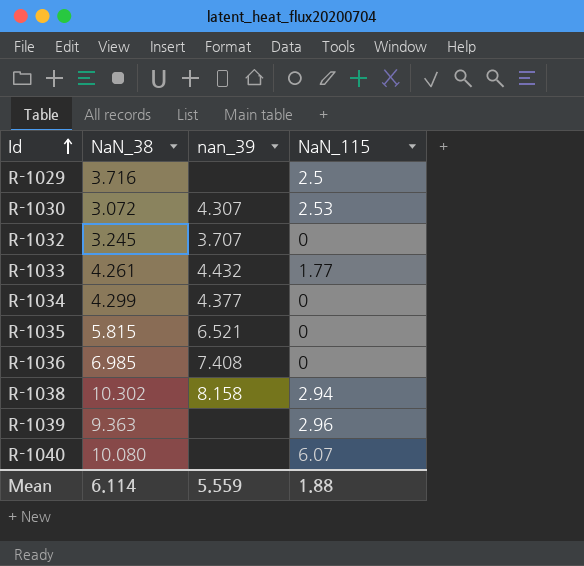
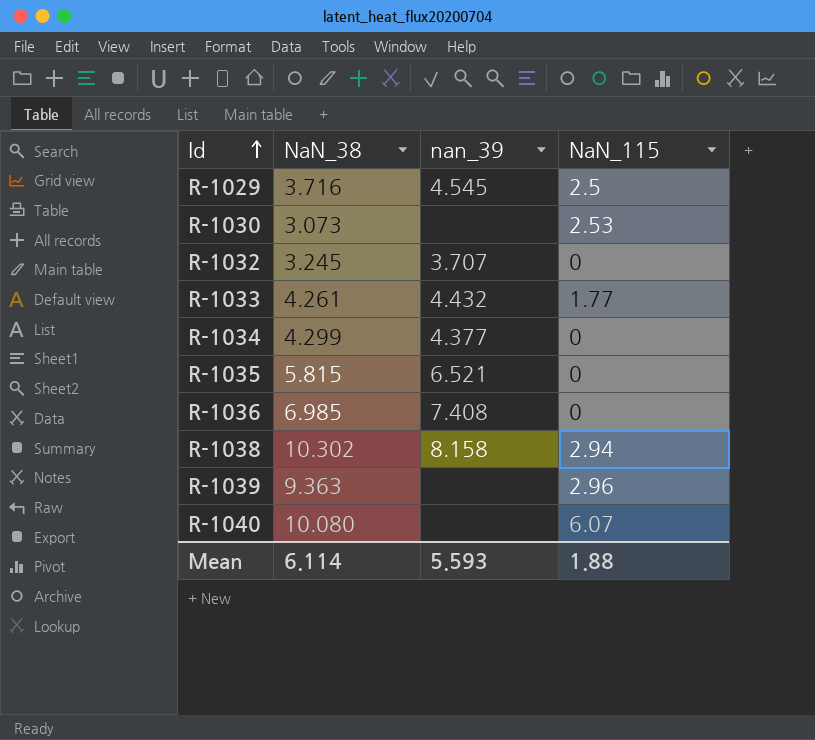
R-1029 | nan_39: none -> 4.545
R-1030 | NaN_38: 3.072 -> 3.073
R-1030 | nan_39: 4.307 -> none
Mean | nan_39: 5.559 -> 5.593

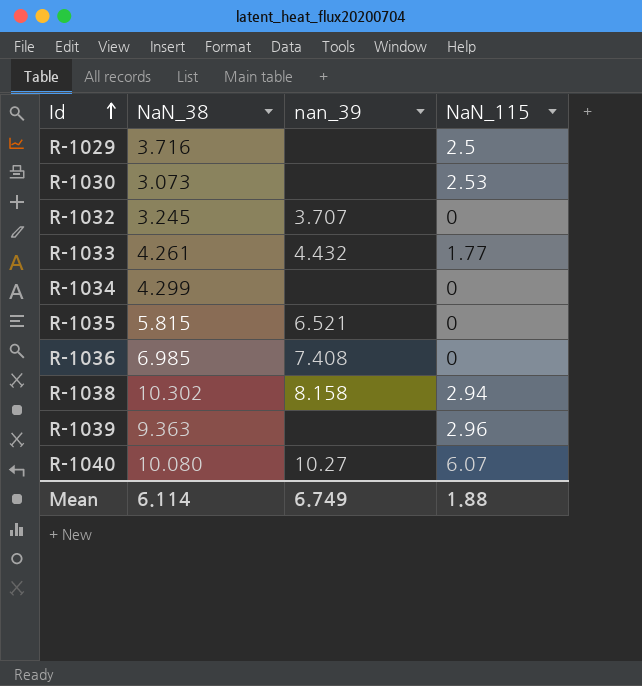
R-1029 | nan_39: 4.545 -> none
R-1034 | nan_39: 4.377 -> none
R-1040 | nan_39: none -> 10.27
Mean | nan_39: 5.593 -> 6.749

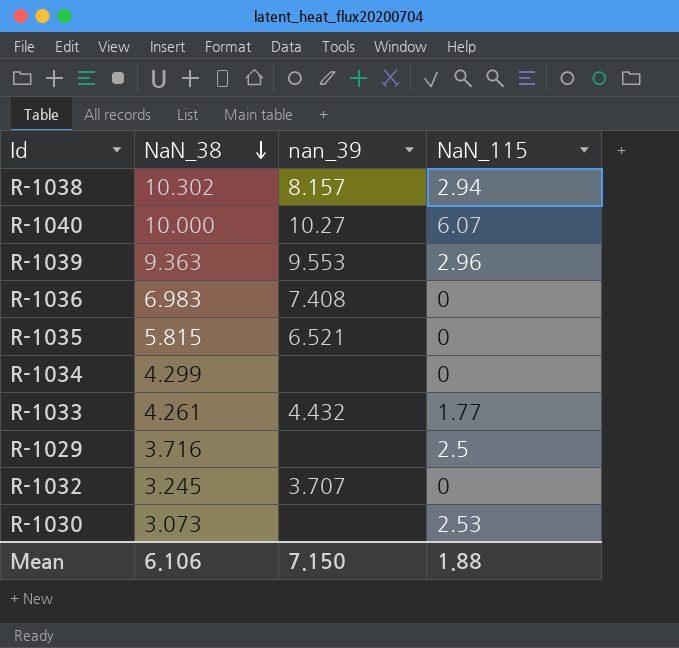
row order: Id ascending -> NaN_38 descending
R-1038 | nan_39: 8.158 -> 8.157
R-1040 | NaN_38: 10.080 -> 10.000
R-1039 | nan_39: none -> 9.553
R-1036 | NaN_38: 6.985 -> 6.983
Mean | NaN_38: 6.114 -> 6.106
Mean | nan_39: 6.749 -> 7.150

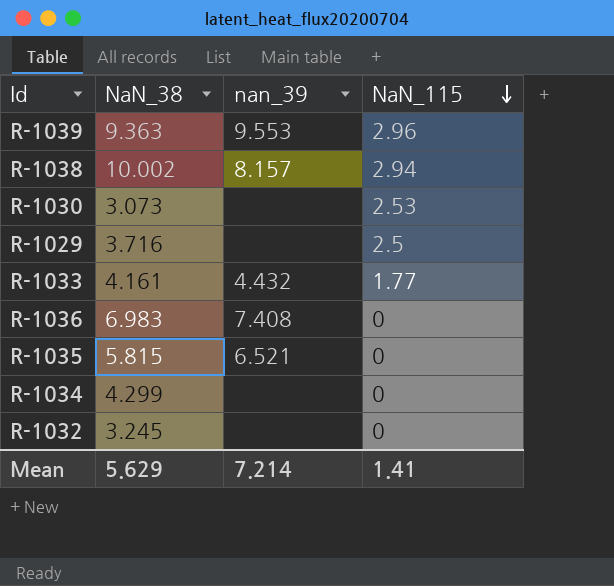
row order: NaN_38 descending -> NaN_115 descending
row R-1040: 10.000 | 10.27 | 6.07 -> none
R-1038 | NaN_38: 10.302 -> 10.002
R-1033 | NaN_38: 4.261 -> 4.161
R-1032 | nan_39: 3.707 -> none
Mean | NaN_38: 6.106 -> 5.629
Mean | nan_39: 7.150 -> 7.214
Mean | NaN_115: 1.88 -> 1.41

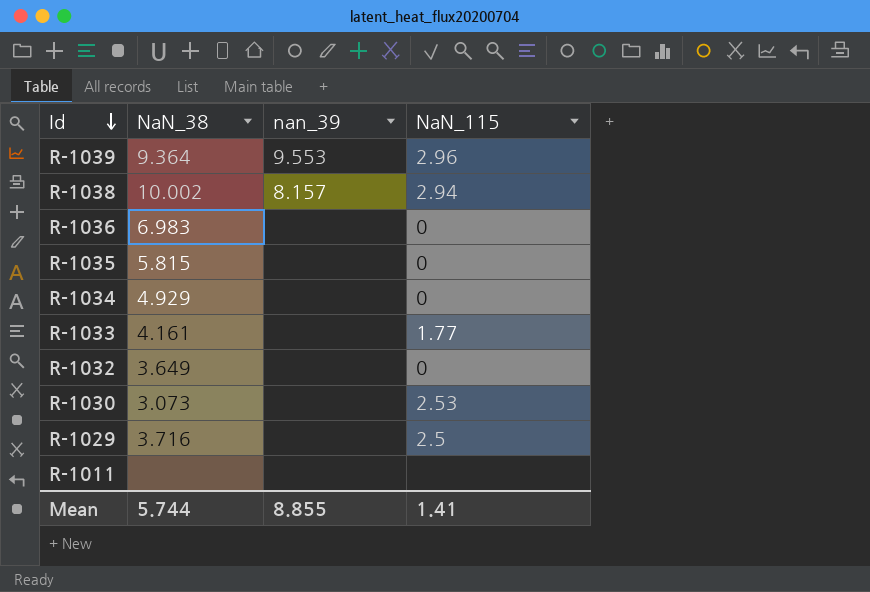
row order: NaN_115 descending -> Id descending
R-1039 | NaN_38: 9.363 -> 9.364
R-1036 | nan_39: 7.408 -> none
R-1035 | nan_39: 6.521 -> none
R-1034 | NaN_38: 4.299 -> 4.929
R-1033 | nan_39: 4.432 -> none
R-1032 | NaN_38: 3.245 -> 3.649
row R-1011: none -> none | none | none
Mean | NaN_38: 5.629 -> 5.744
Mean | nan_39: 7.214 -> 8.855

